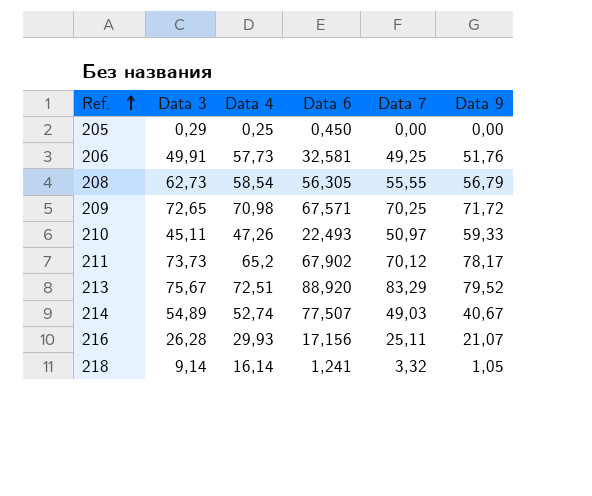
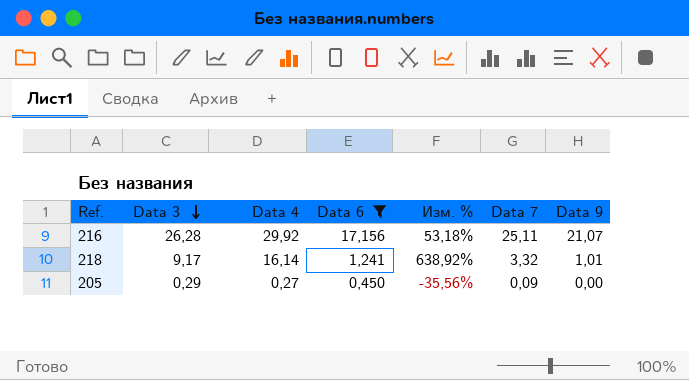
filter: none -> Data 6 <= 17,156
row order: Ref. ascending -> Data 3 descending
column Изм. % | formula: none -> ([Data 3] - [Data 6]) / [Data 6]
216 | Data 4: 29,93 -> 29,92
218 | Data 3: 9,14 -> 9,17
218 | Data 9: 1,05 -> 1,01
205 | Data 4: 0,25 -> 0,27
205 | Data 7: 0,00 -> 0,09

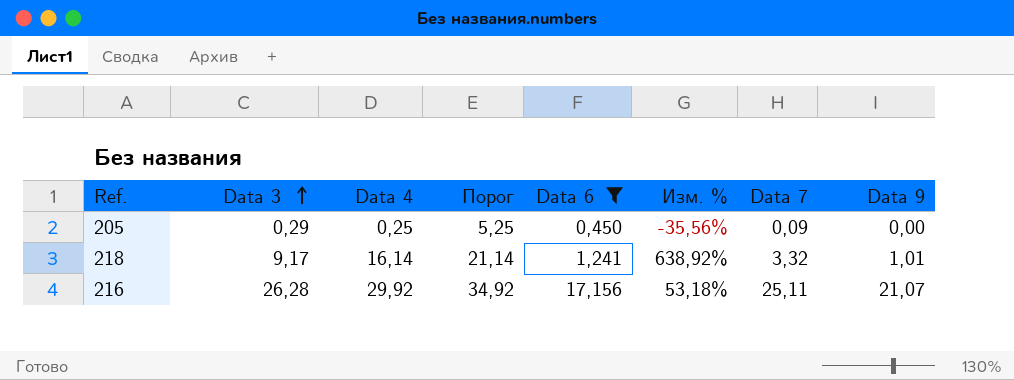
row order: Data 3 descending -> Data 3 ascending
column Порог | formula: none -> [Data 4] + 5
205 | Data 4: 0,27 -> 0,25

